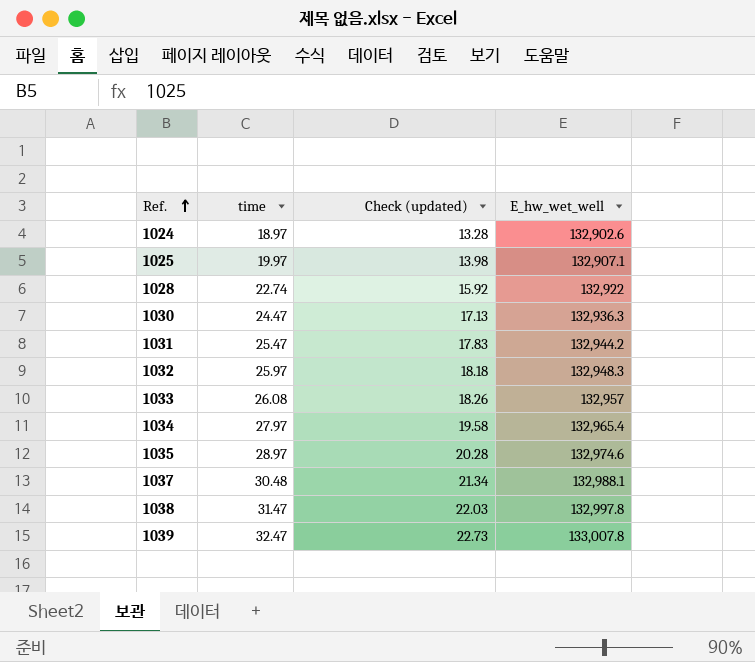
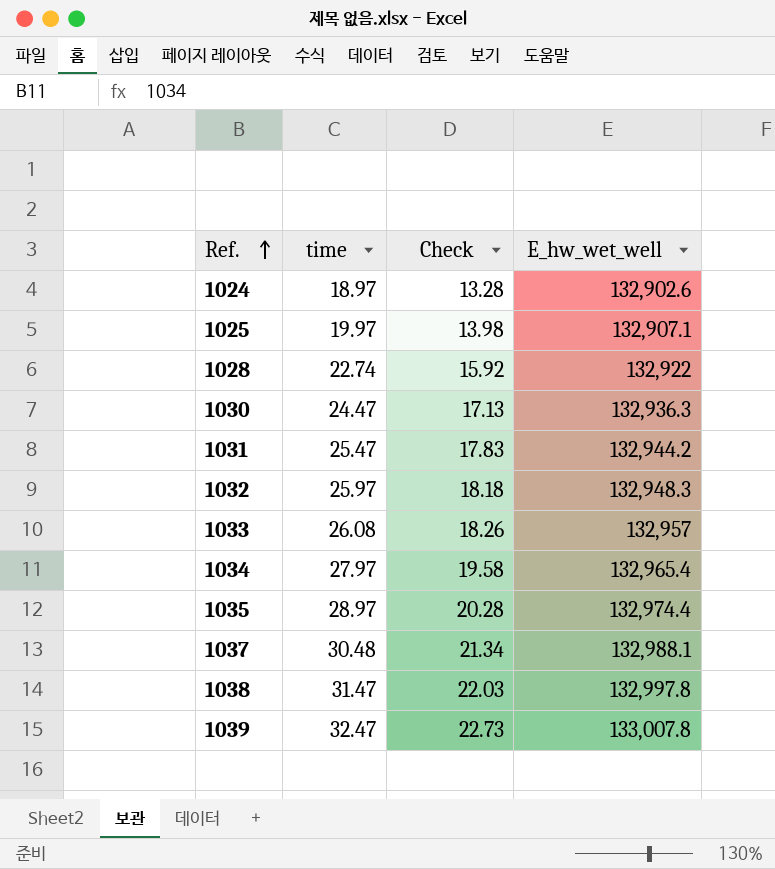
column name: Check (updated) -> Check
1035 | E_hw_wet_well: 132,974.6 -> 132,974.4

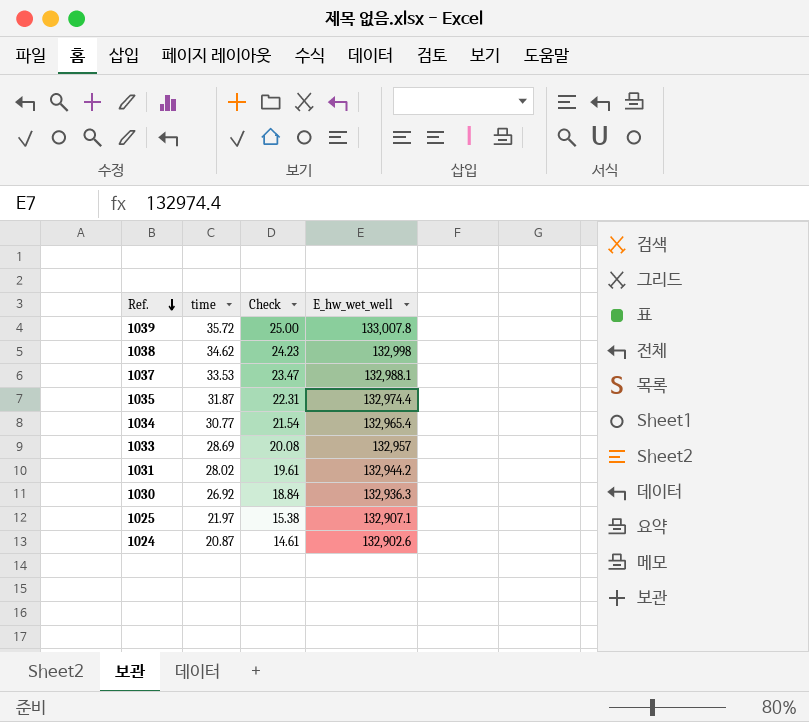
row order: Ref. ascending -> Ref. descending
row 1028: 22.74 | 15.92 | 132,922 -> none
row 1032: 25.97 | 18.18 | 132,948.3 -> none
1039 | time: 32.47 -> 35.72
1039 | Check: 22.73 -> 25.00
1038 | time: 31.47 -> 34.62
1038 | Check: 22.03 -> 24.23
1038 | E_hw_wet_well: 132,997.8 -> 132,998
1037 | time: 30.48 -> 33.53
1037 | Check: 21.34 -> 23.47
1035 | time: 28.97 -> 31.87
1035 | Check: 20.28 -> 22.31
1034 | time: 27.97 -> 30.77
1034 | Check: 19.58 -> 21.54
1033 | time: 26.08 -> 28.69
1033 | Check: 18.26 -> 20.08
1031 | time: 25.47 -> 28.02
1031 | Check: 17.83 -> 19.61
1030 | time: 24.47 -> 26.92
1030 | Check: 17.13 -> 18.84
1025 | time: 19.97 -> 21.97
1025 | Check: 13.98 -> 15.38
1024 | time: 18.97 -> 20.87
1024 | Check: 13.28 -> 14.61

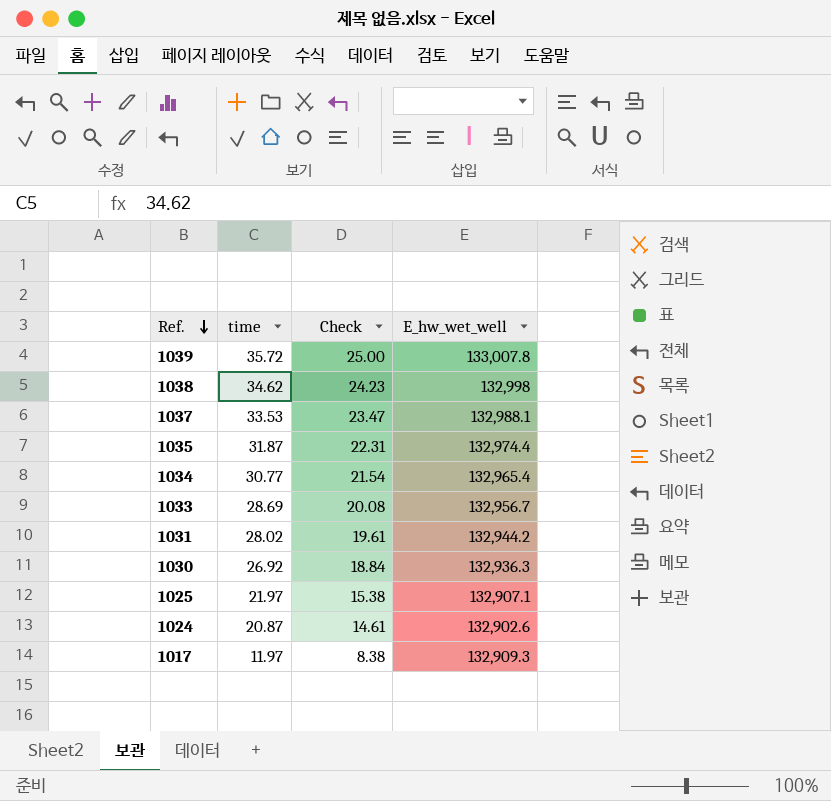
1033 | E_hw_wet_well: 132,957 -> 132,956.7
row 1017: none -> 11.97 | 8.38 | 132,909.3

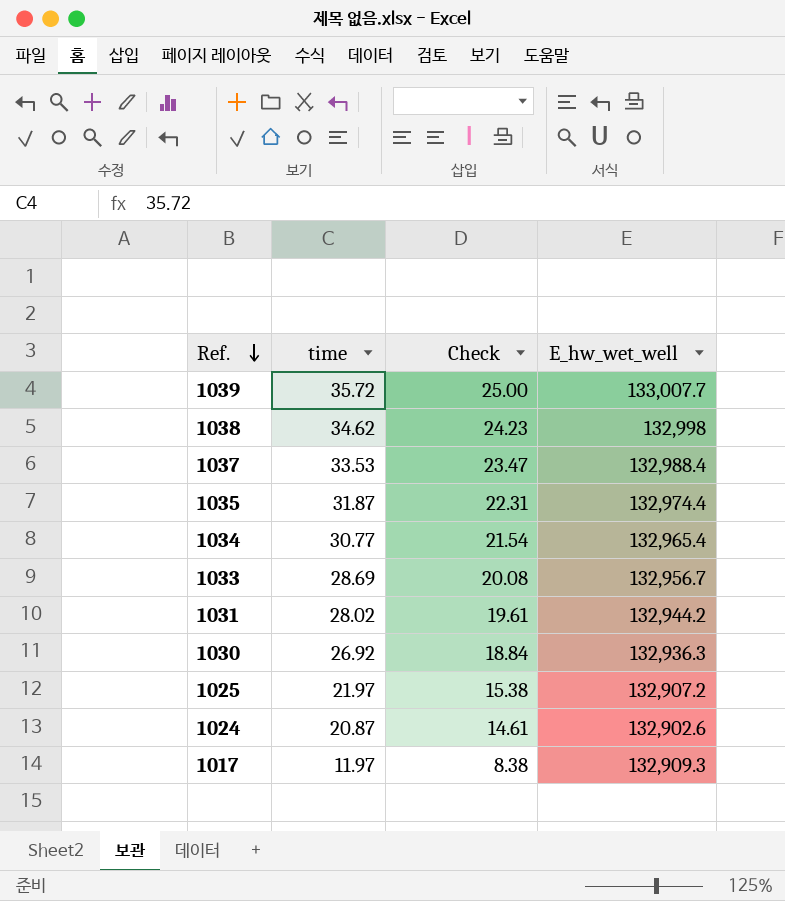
1039 | E_hw_wet_well: 133,007.8 -> 133,007.7
1037 | E_hw_wet_well: 132,988.1 -> 132,988.4
1025 | E_hw_wet_well: 132,907.1 -> 132,907.2

